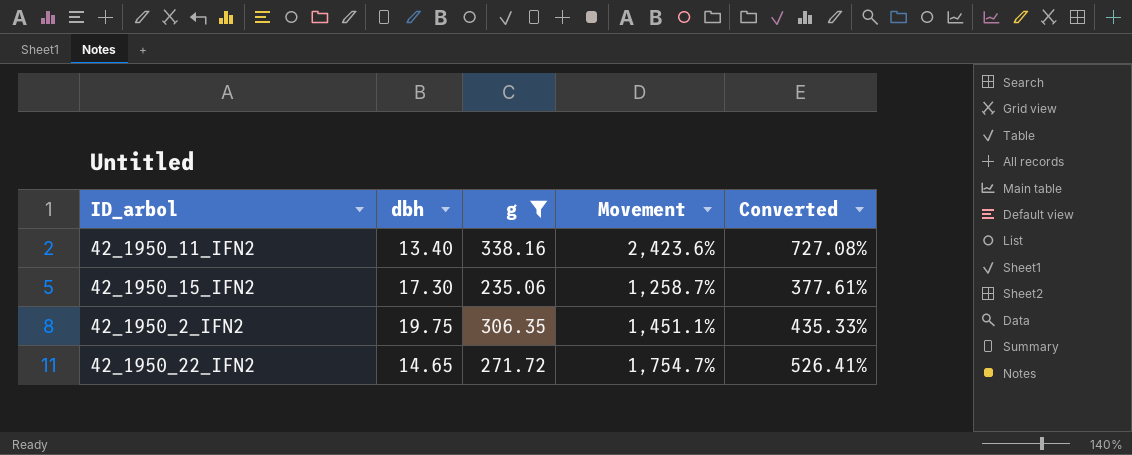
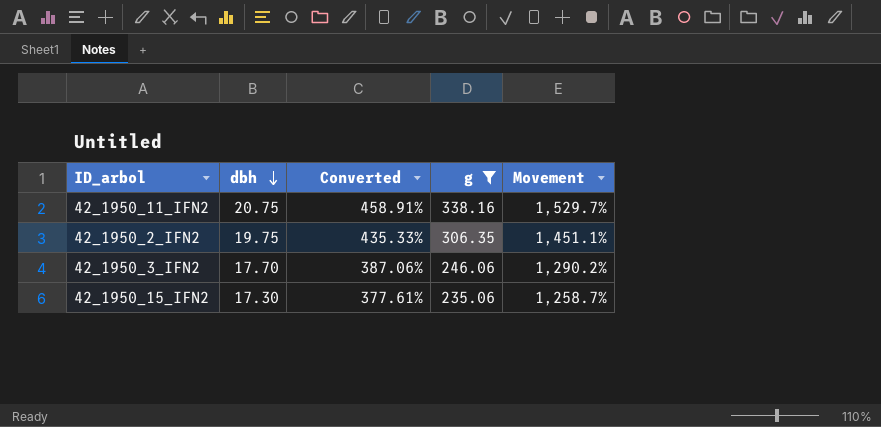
row order: none -> dbh descending
column Converted | position: 5 -> 3
row 42_1950_22_IFN2: 14.65 | 271.72 | 1,754.7% | 526.41% -> none
42_1950_11_IFN2 | dbh: 13.40 -> 20.75
42_1950_11_IFN2 | Converted: 727.08% -> 458.91%
42_1950_11_IFN2 | Movement: 2,423.6% -> 1,529.7%
row 42_1950_3_IFN2: none -> 17.70 | 387.06% | 246.06 | 1,290.2%

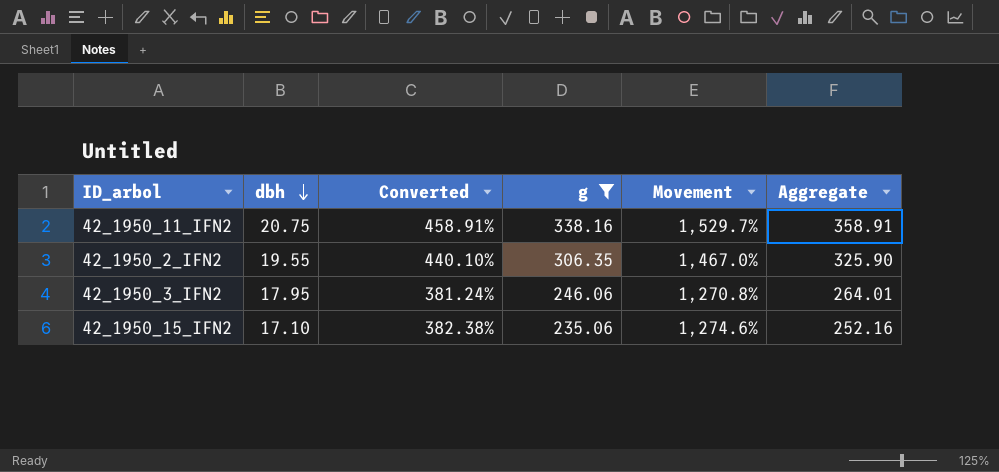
column Aggregate | formula: none -> [dbh] + [g]
42_1950_2_IFN2 | dbh: 19.75 -> 19.55
42_1950_2_IFN2 | Converted: 435.33% -> 440.10%
42_1950_2_IFN2 | Movement: 1,451.1% -> 1,467.0%
42_1950_3_IFN2 | dbh: 17.70 -> 17.95
42_1950_3_IFN2 | Converted: 387.06% -> 381.24%
42_1950_3_IFN2 | Movement: 1,290.2% -> 1,270.8%
42_1950_15_IFN2 | dbh: 17.30 -> 17.10
42_1950_15_IFN2 | Converted: 377.61% -> 382.38%
42_1950_15_IFN2 | Movement: 1,258.7% -> 1,274.6%

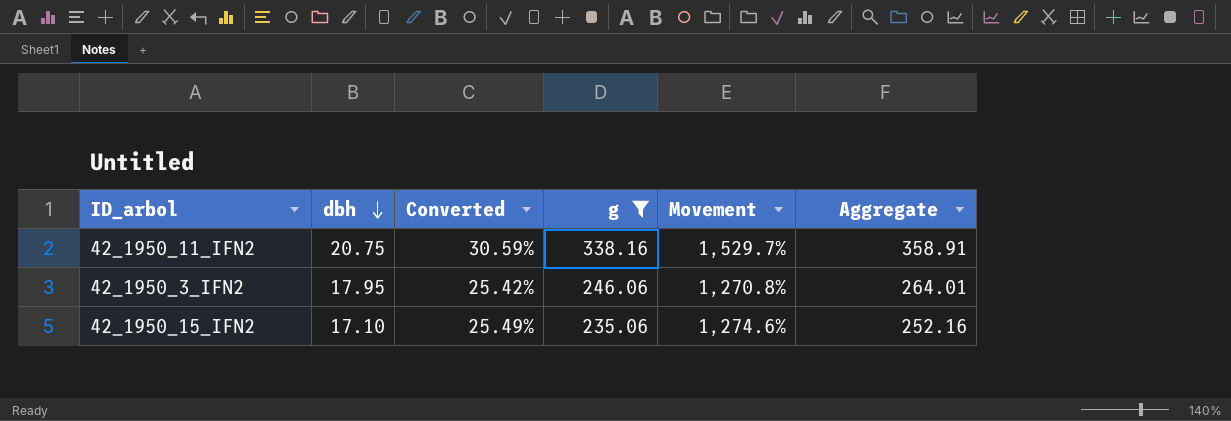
column Converted | formula: [Movement] * 0.3 -> [Movement] * 0.02
row 42_1950_2_IFN2: 19.55 | 440.10% | 306.35 | 1,467.0% | 325.90 -> none

